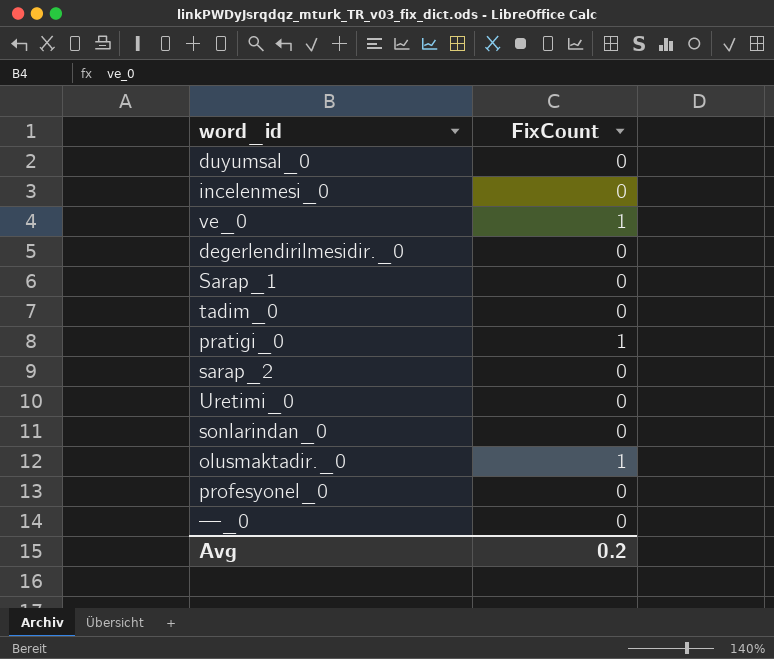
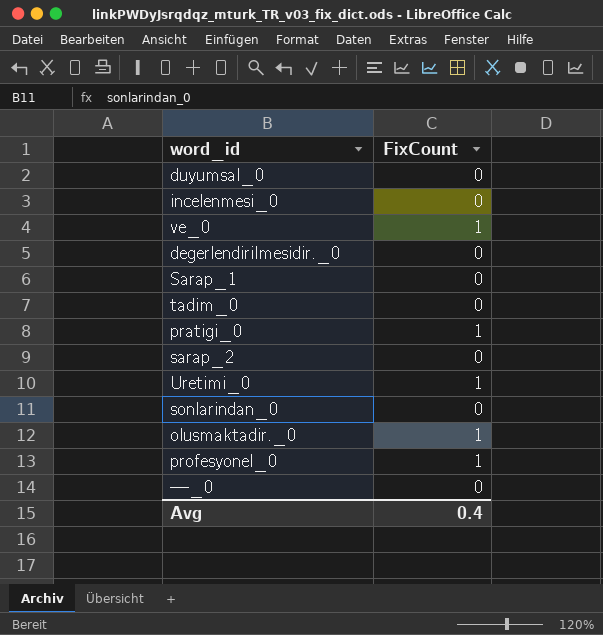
Uretimi_0 | FixCount: 0 -> 1
profesyonel_0 | FixCount: 0 -> 1
Avg | FixCount: 0.2 -> 0.4

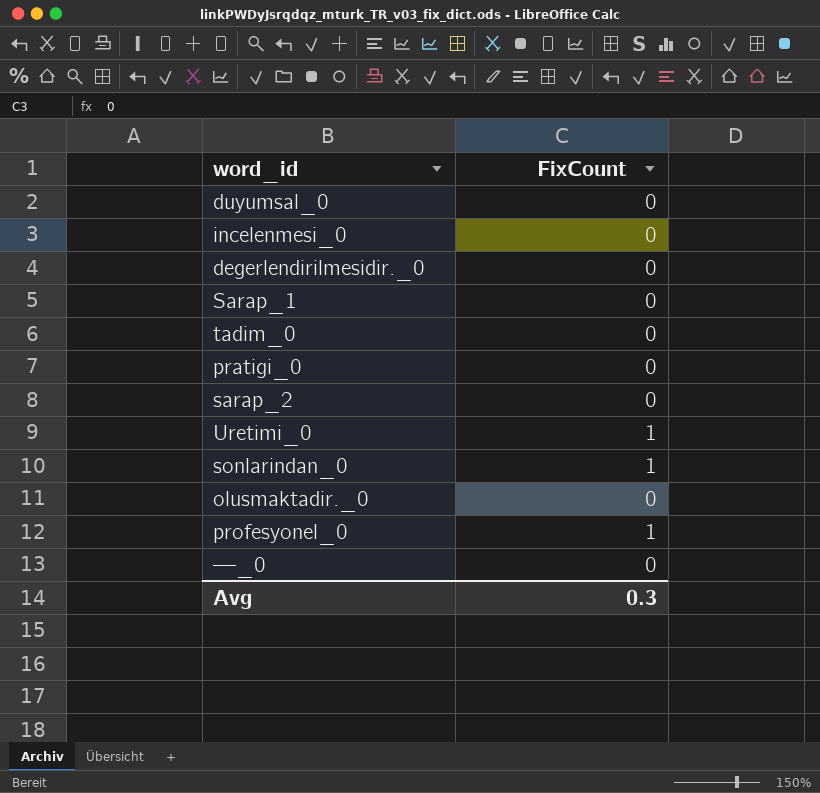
row ve_0: 1 -> none
pratigi_0 | FixCount: 1 -> 0
sonlarindan_0 | FixCount: 0 -> 1
olusmaktadir._0 | FixCount: 1 -> 0
Avg | FixCount: 0.4 -> 0.3

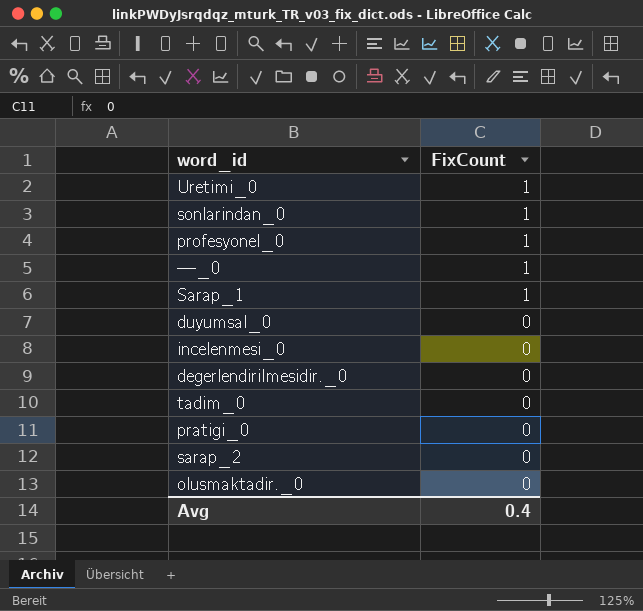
row order: none -> FixCount descending
—_0 | FixCount: 0 -> 1
Sarap_1 | FixCount: 0 -> 1
Avg | FixCount: 0.3 -> 0.4

